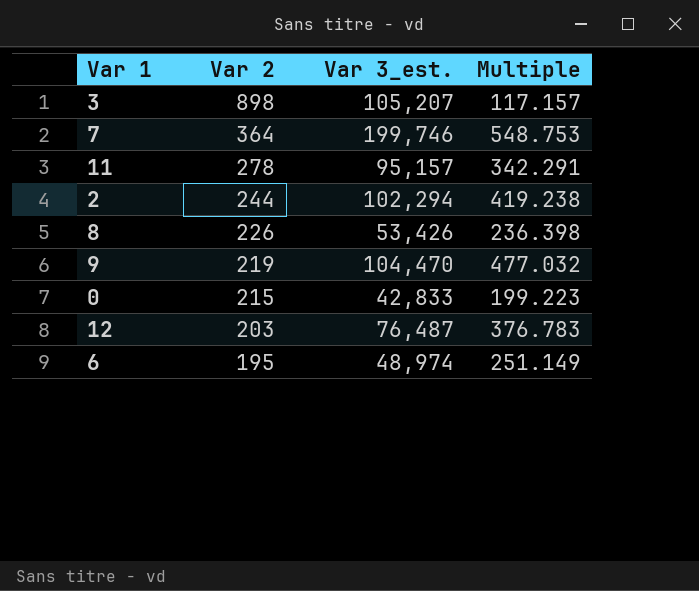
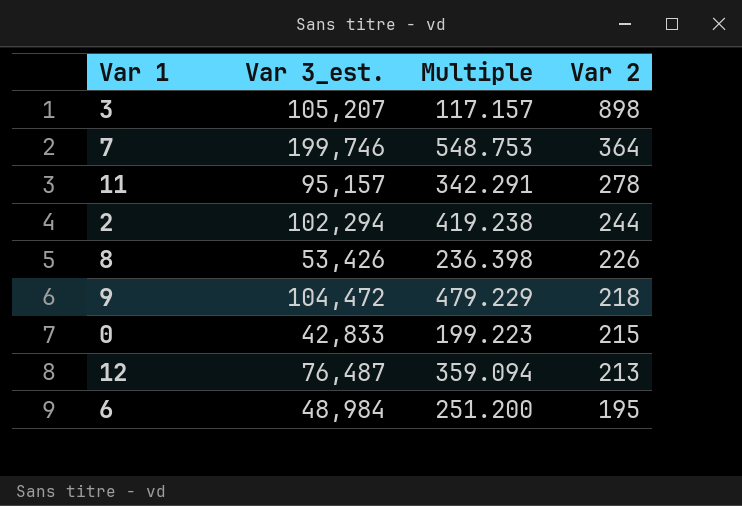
column Var 2 | position: 2 -> 4
9 | Var 3_est.: 104,470 -> 104,472
9 | Multiple: 477.032 -> 479.229
9 | Var 2: 219 -> 218
12 | Multiple: 376.783 -> 359.094
12 | Var 2: 203 -> 213
6 | Var 3_est.: 48,974 -> 48,984
6 | Multiple: 251.149 -> 251.200

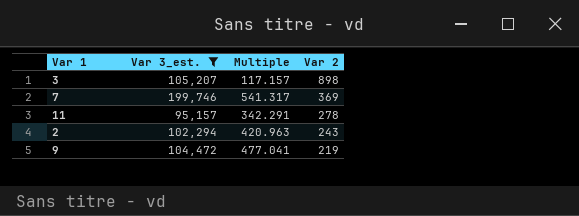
filter: none -> Var 3_est. >= 95,157
7 | Multiple: 548.753 -> 541.317
7 | Var 2: 364 -> 369
2 | Multiple: 419.238 -> 420.963
2 | Var 2: 244 -> 243
9 | Multiple: 479.229 -> 477.041
9 | Var 2: 218 -> 219

